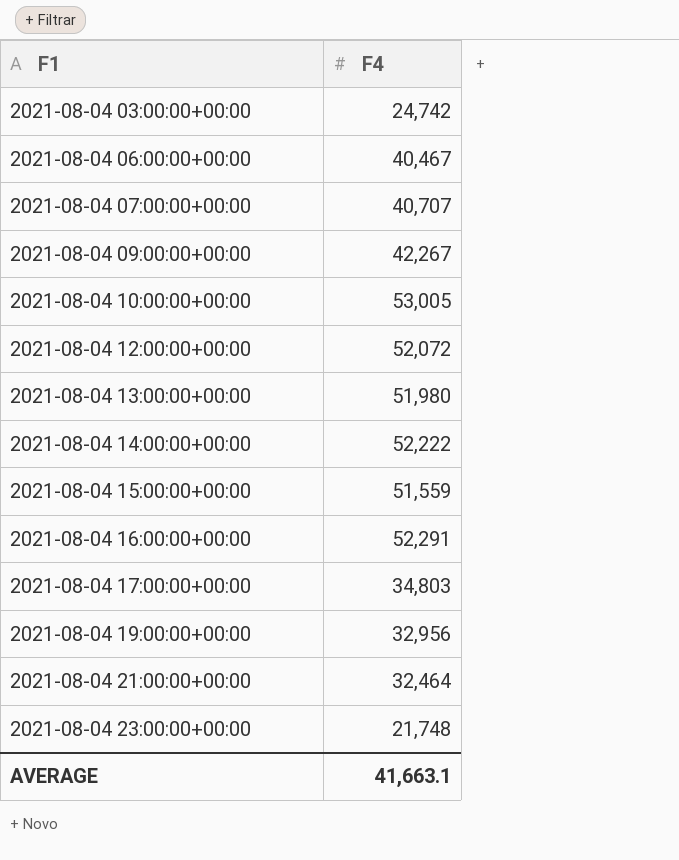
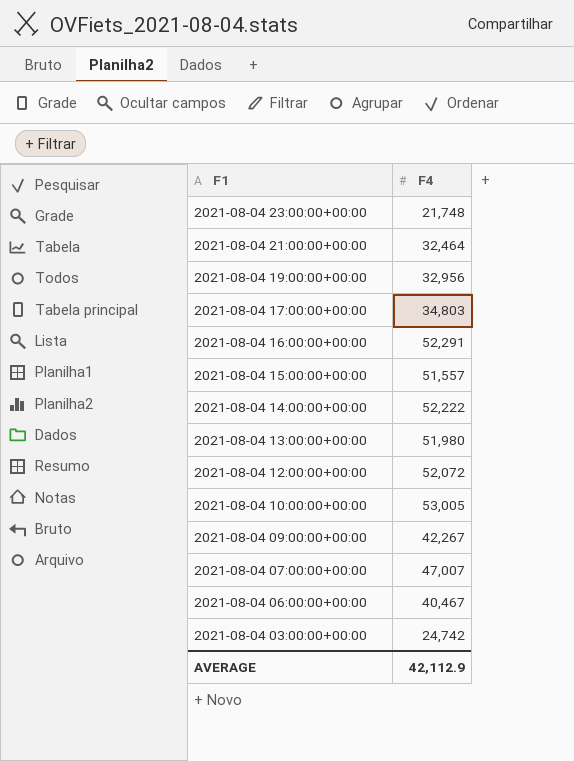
row order: F1 ascending -> F1 descending
2021-08-04 15:00:00+00:00 | F4: 51,559 -> 51,557
2021-08-04 07:00:00+00:00 | F4: 40,707 -> 47,007
AVERAGE | F4: 41,663.1 -> 42,112.9

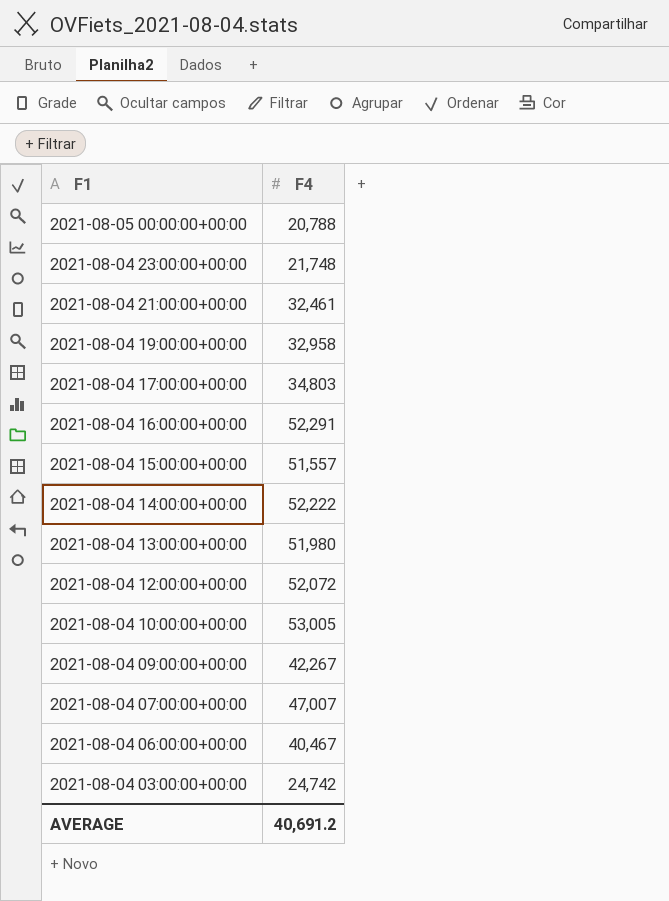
row 2021-08-05 00:00:00+00:00: none -> 20,788
2021-08-04 21:00:00+00:00 | F4: 32,464 -> 32,461
2021-08-04 19:00:00+00:00 | F4: 32,956 -> 32,958
AVERAGE | F4: 42,112.9 -> 40,691.2

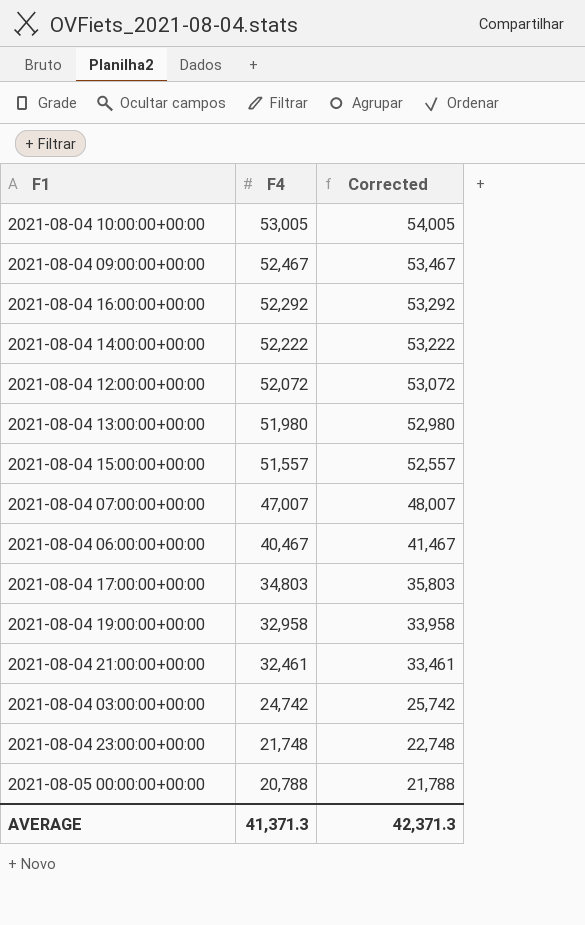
row order: F1 descending -> F4 descending
column Corrected | formula: none -> [F4] + 1000
2021-08-04 09:00:00+00:00 | F4: 42,267 -> 52,467
2021-08-04 16:00:00+00:00 | F4: 52,291 -> 52,292
AVERAGE | F4: 40,691.2 -> 41,371.3

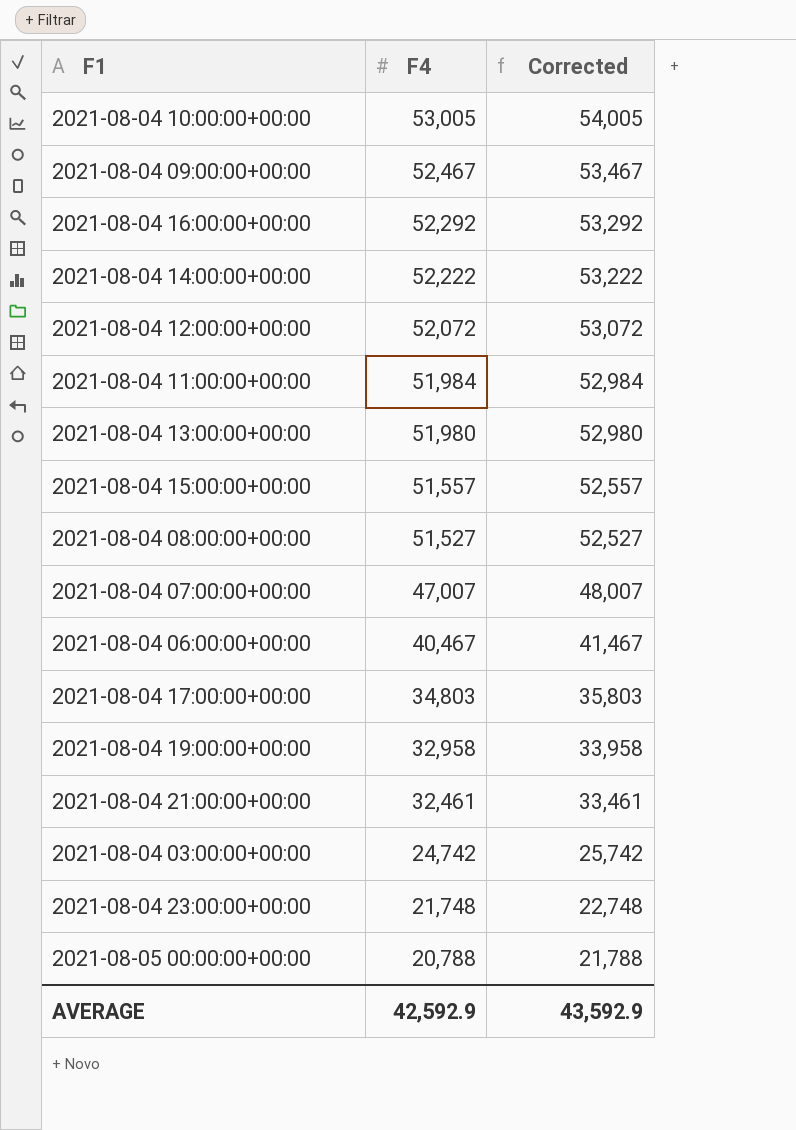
row 2021-08-04 11:00:00+00:00: none -> 51,984 | 52,984
row 2021-08-04 08:00:00+00:00: none -> 51,527 | 52,527
AVERAGE | F4: 41,371.3 -> 42,592.9
AVERAGE | Corrected: 42,371.3 -> 43,592.9

